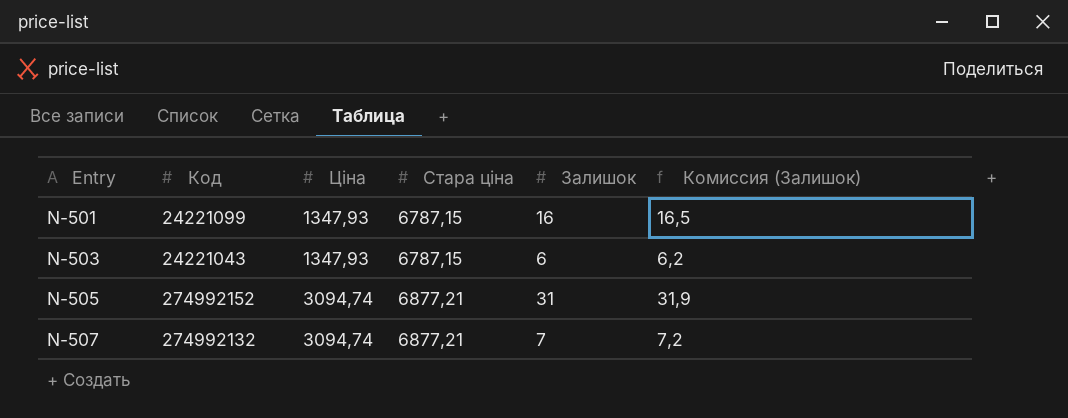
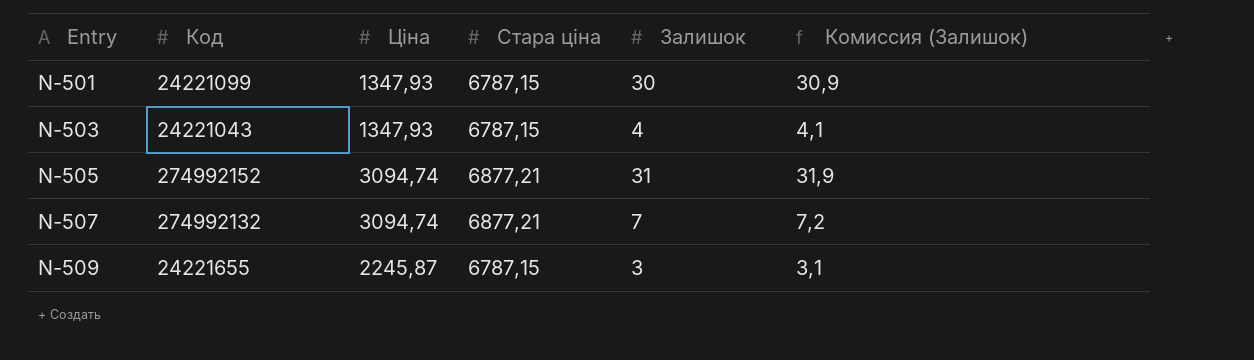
N-501 | Залишок: 16 -> 30
N-501 | Комиссия (Залишок): 16,5 -> 30,9
N-503 | Залишок: 6 -> 4
N-503 | Комиссия (Залишок): 6,2 -> 4,1
row N-509: none -> 24221655 | 2245,87 | 6787,15 | 3 | 3,1

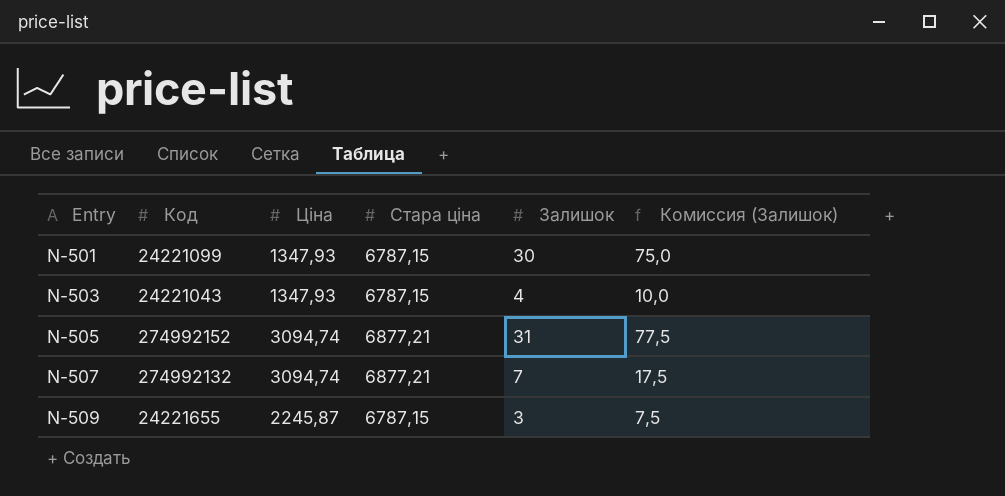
column Комиссия (Залишок) | formula: [Залишок] * 1,03 -> [Залишок] * 2,5

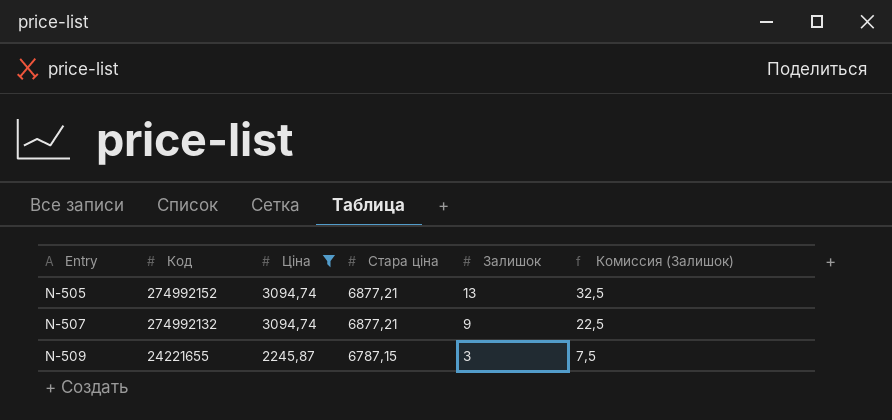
filter: none -> Ціна != 1347,93
N-505 | Залишок: 31 -> 13
N-505 | Комиссия (Залишок): 77,5 -> 32,5
N-507 | Залишок: 7 -> 9
N-507 | Комиссия (Залишок): 17,5 -> 22,5

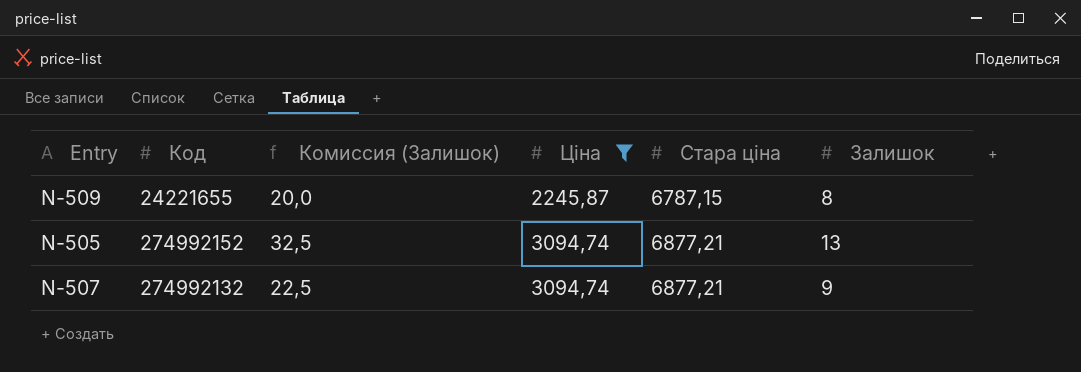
row order: Entry ascending -> Ціна ascending
column Комиссия (Залишок) | position: 6 -> 3
N-509 | Комиссия (Залишок): 7,5 -> 20,0
N-509 | Залишок: 3 -> 8

